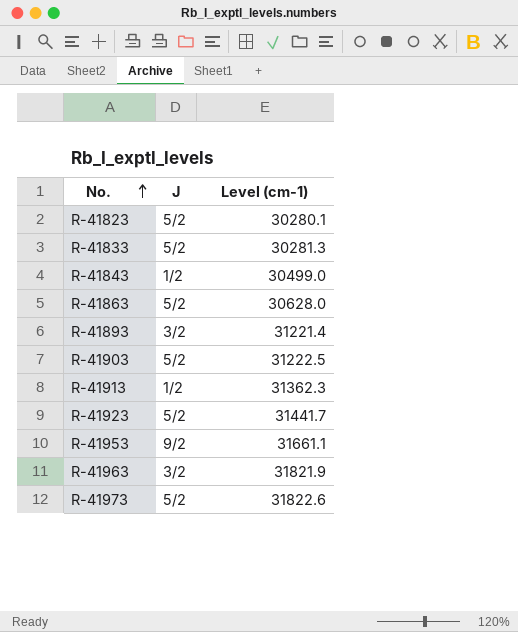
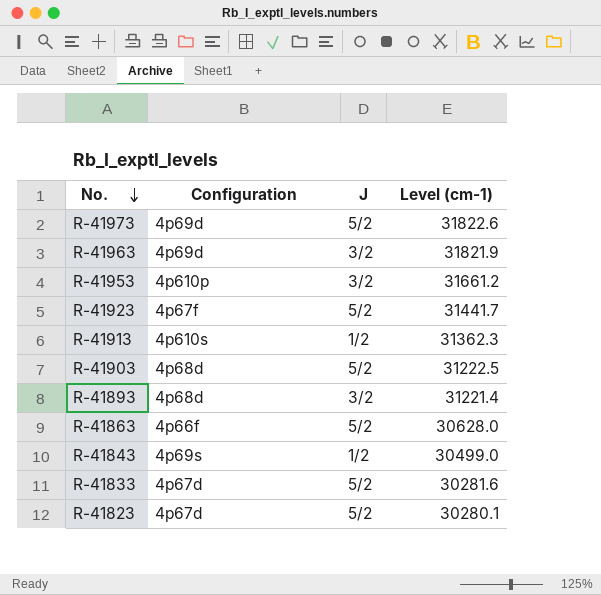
row order: No. ascending -> No. descending
column Configuration | position: none -> 2
R-41953 | J: 9/2 -> 3/2
R-41953 | Level (cm-1): 31661.1 -> 31661.2
R-41833 | Level (cm-1): 30281.3 -> 30281.6

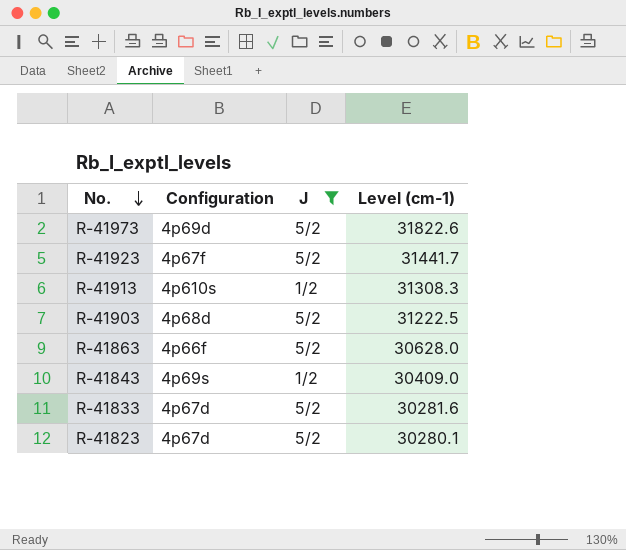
filter: none -> J != 3/2
R-41913 | Level (cm-1): 31362.3 -> 31308.3
R-41843 | Level (cm-1): 30499.0 -> 30409.0

